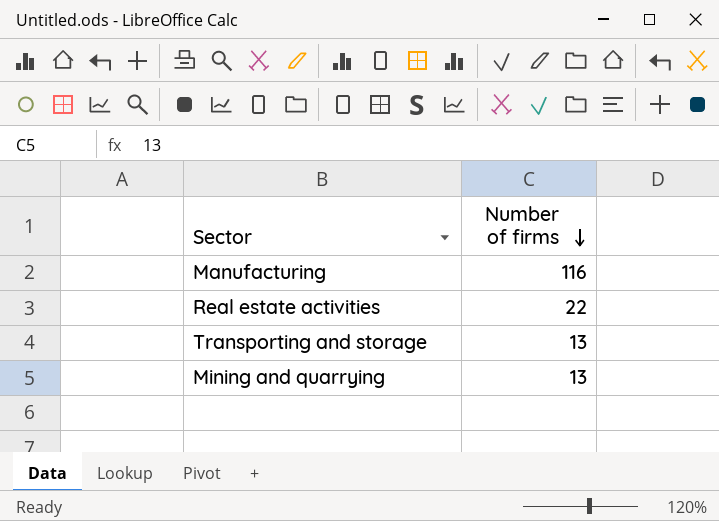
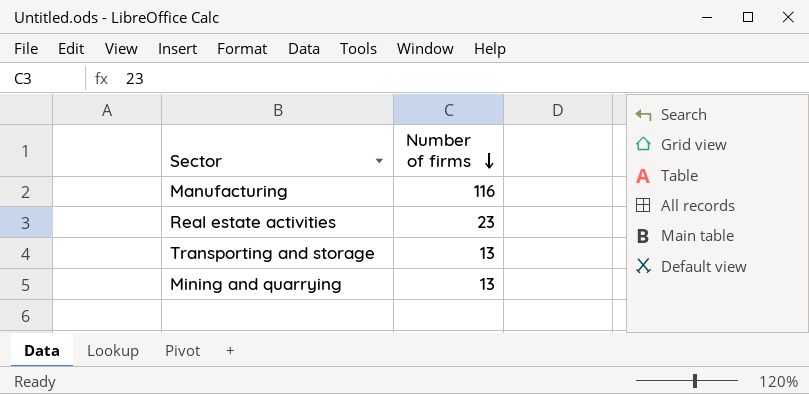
Real estate activities | Number of firms: 22 -> 23

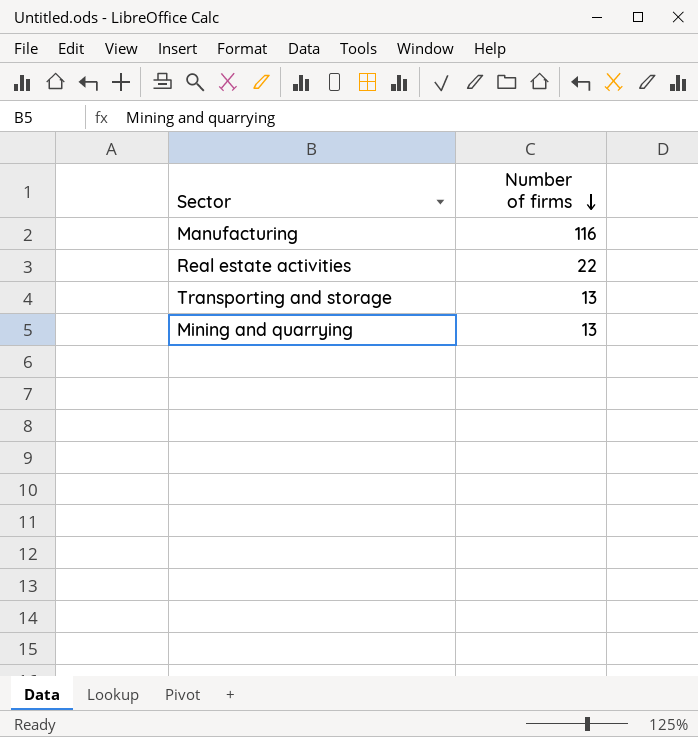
Real estate activities | Number of firms: 23 -> 22

